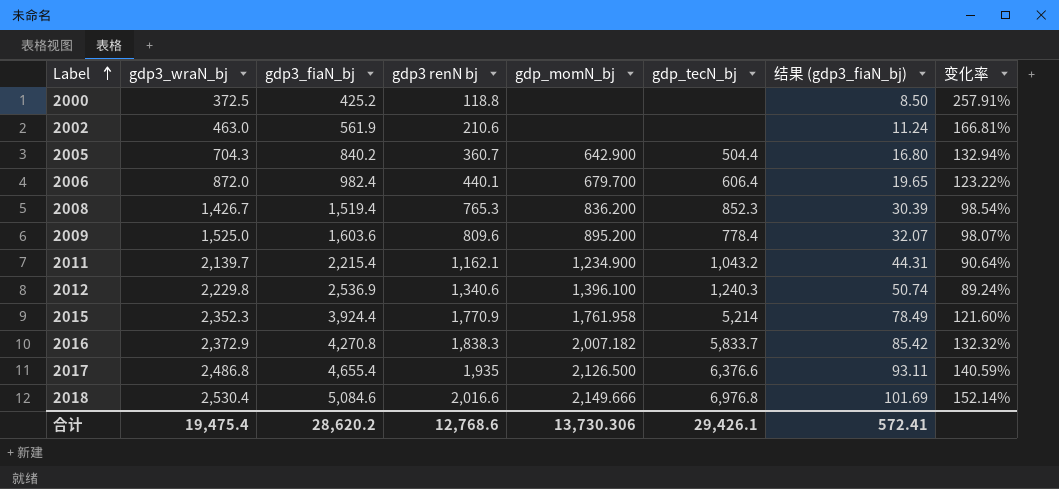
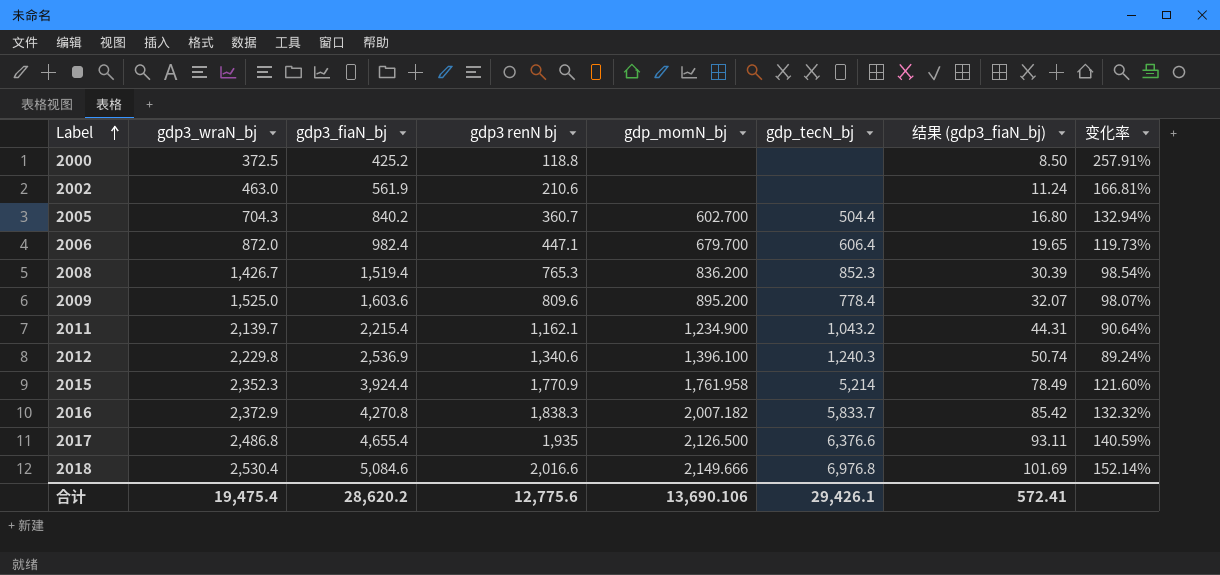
2005 | gdp_momN_bj: 642.900 -> 602.700
2006 | gdp3 renN bj: 440.1 -> 447.1
2006 | 变化率: 123.22% -> 119.73%
合计 | gdp3 renN bj: 12,768.6 -> 12,775.6
合计 | gdp_momN_bj: 13,730.306 -> 13,690.106

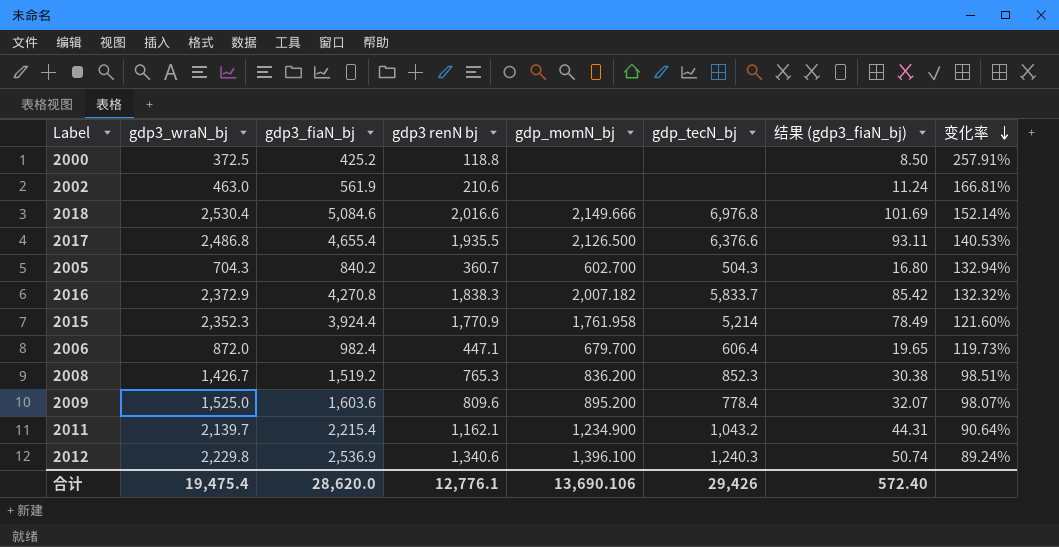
row order: Label ascending -> 变化率 descending
2017 | gdp3 renN bj: 1,935 -> 1,935.5
2017 | 变化率: 140.59% -> 140.53%
2005 | gdp_tecN_bj: 504.4 -> 504.3
2008 | gdp3_fiaN_bj: 1,519.4 -> 1,519.2
2008 | 结果 (gdp3_fiaN_bj): 30.39 -> 30.38
2008 | 变化率: 98.54% -> 98.51%
合计 | gdp3_fiaN_bj: 28,620.2 -> 28,620.0
合计 | gdp3 renN bj: 12,775.6 -> 12,776.1
合计 | gdp_tecN_bj: 29,426.1 -> 29,426
合计 | 结果 (gdp3_fiaN_bj): 572.41 -> 572.40

